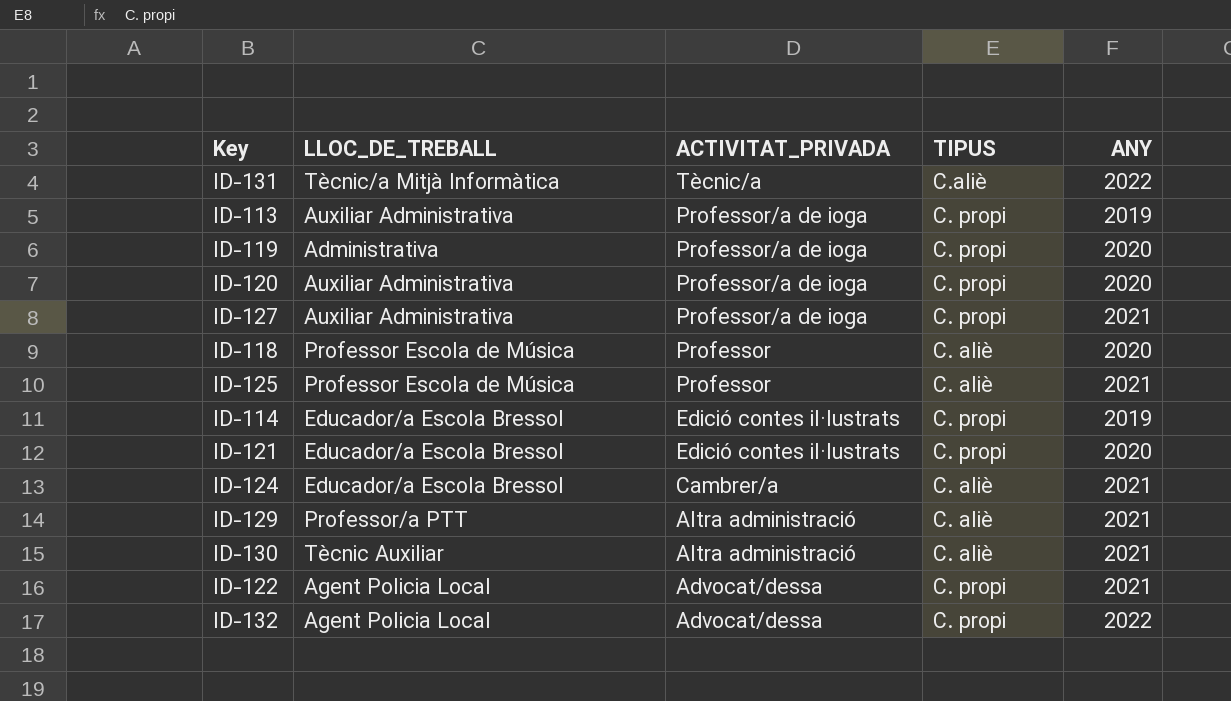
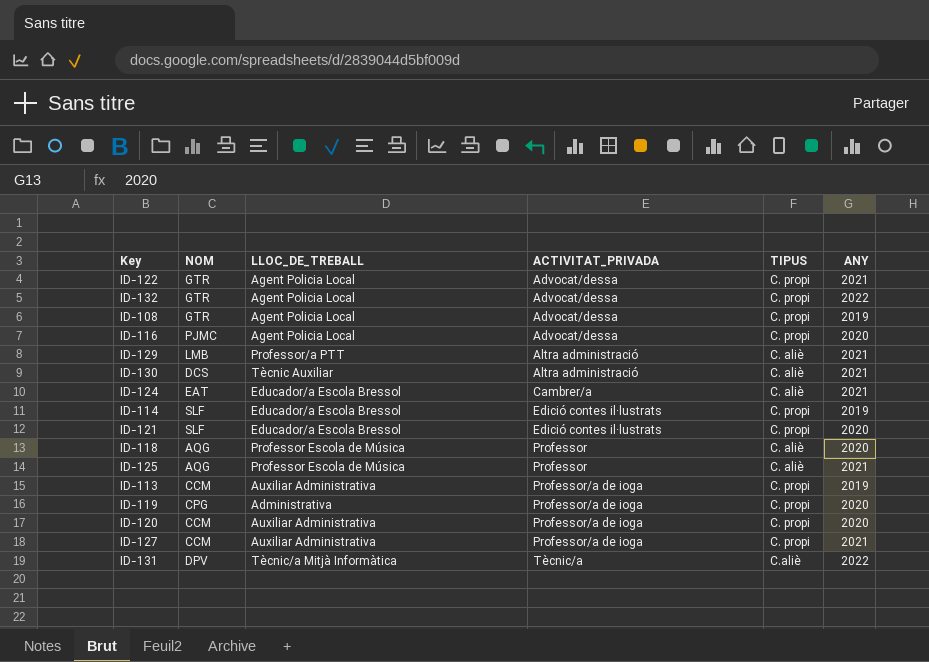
row order: ACTIVITAT_PRIVADA descending -> ACTIVITAT_PRIVADA ascending
column NOM | position: none -> 2
row ID-108: none -> GTR | Agent Policia Local | Advocat/dessa | C. propi | 2019
row ID-116: none -> PJMC | Agent Policia Local | Advocat/dessa | C. propi | 2020

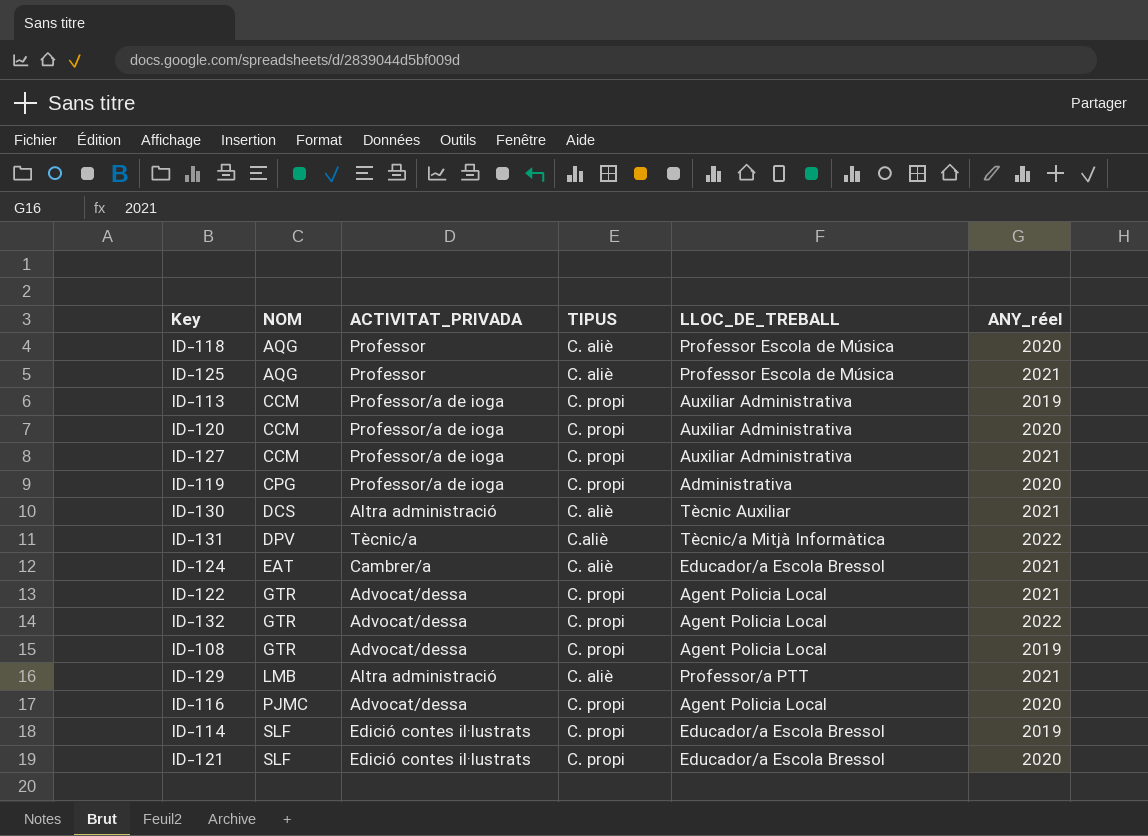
row order: ACTIVITAT_PRIVADA ascending -> NOM ascending
column LLOC_DE_TREBALL | position: 3 -> 5
column name: ANY -> ANY_réel

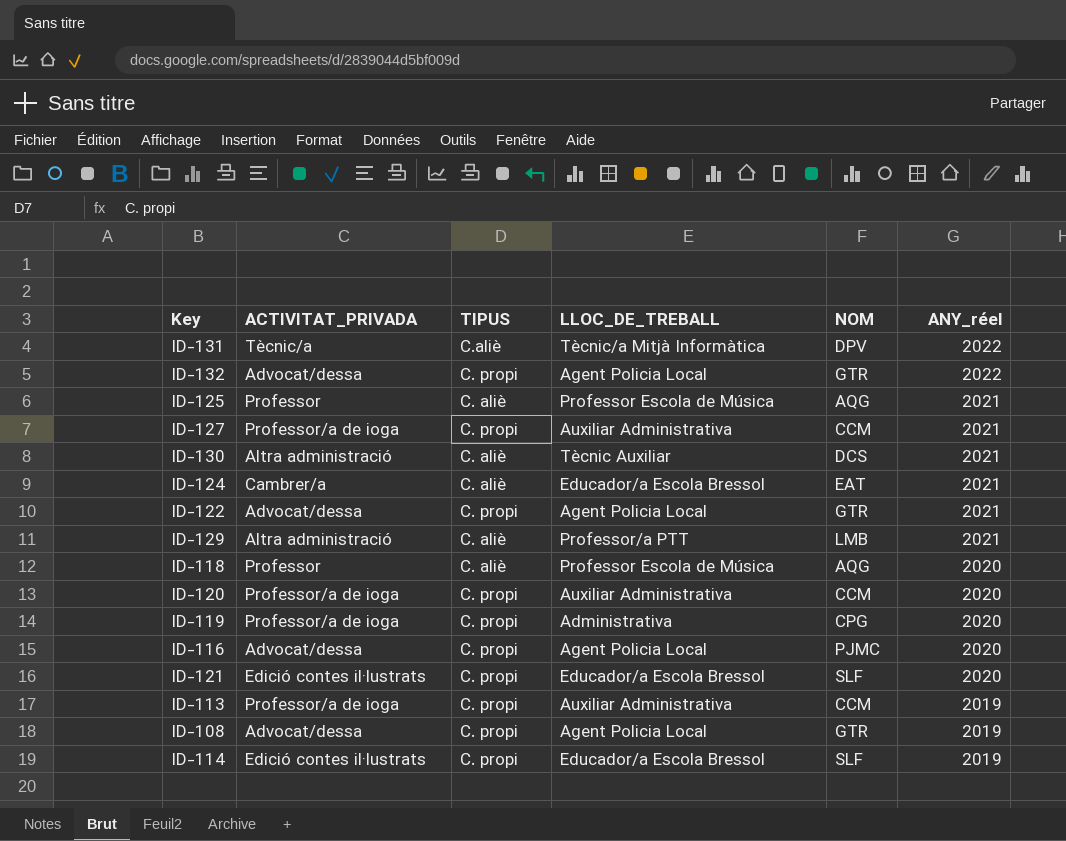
row order: NOM ascending -> ANY_réel descending
column NOM | position: 2 -> 5

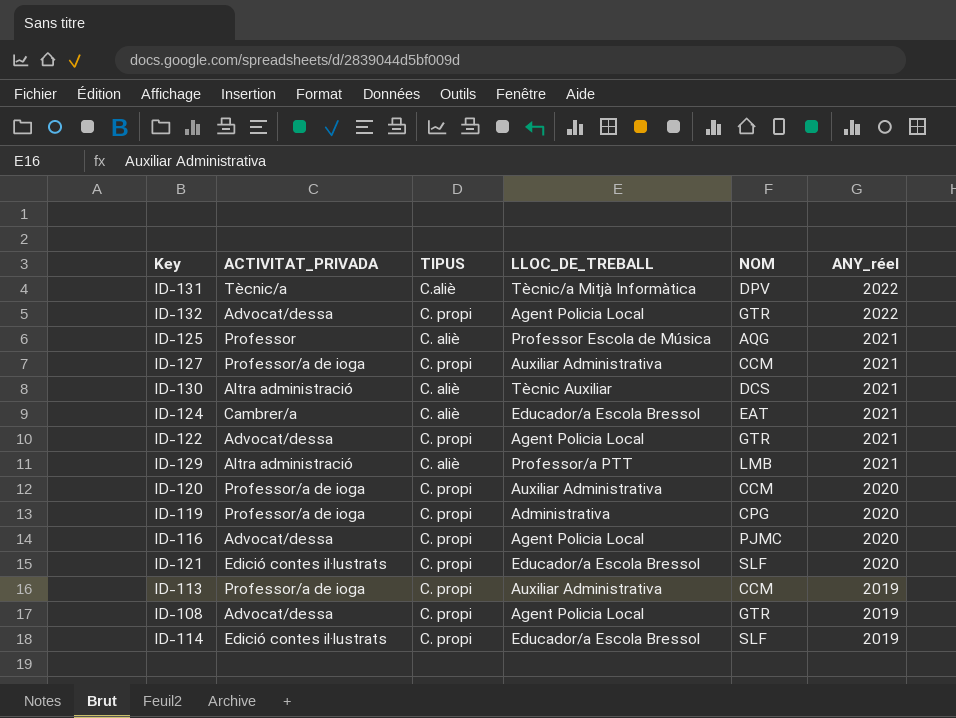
row ID-118: Professor | C. aliè | Professor Escola de Música | AQG | 2020 -> none

